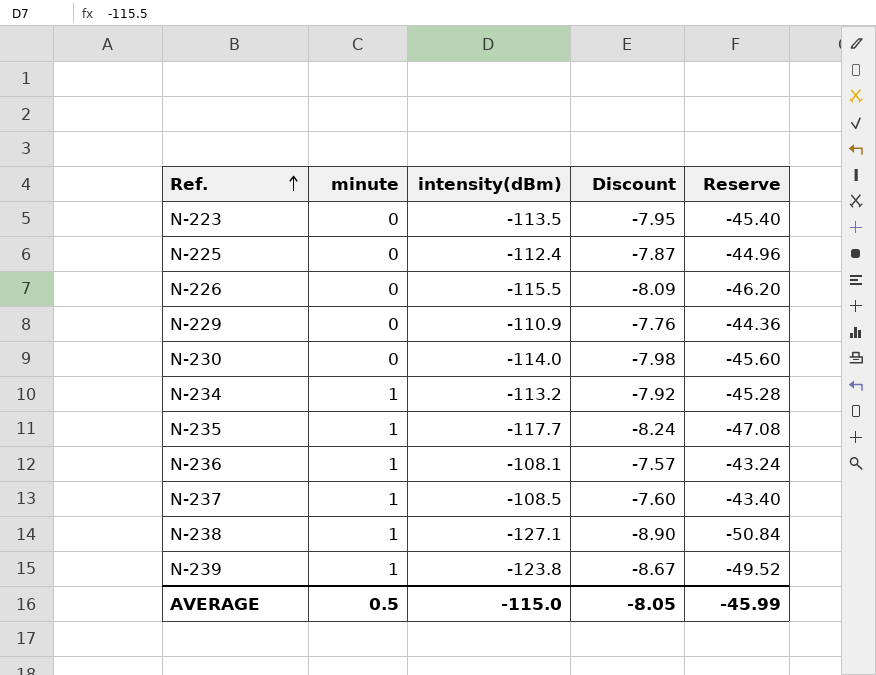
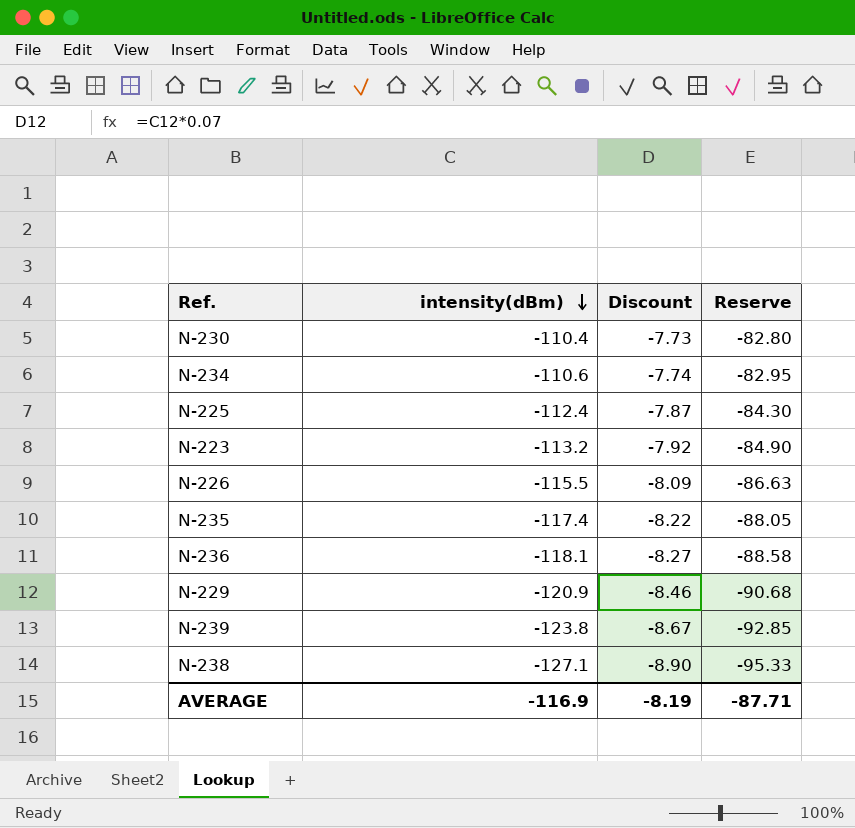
row order: Ref. ascending -> intensity(dBm) descending
column minute | position: 2 -> none
column Reserve | formula: [intensity(dBm)] * 0.4 -> [intensity(dBm)] * 0.75
row N-237: 1 | -108.5 | -7.60 | -43.40 -> none
N-230 | intensity(dBm): -114.0 -> -110.4
N-230 | Discount: -7.98 -> -7.73
N-234 | intensity(dBm): -113.2 -> -110.6
N-234 | Discount: -7.92 -> -7.74
N-223 | intensity(dBm): -113.5 -> -113.2
N-223 | Discount: -7.95 -> -7.92
N-235 | intensity(dBm): -117.7 -> -117.4
N-235 | Discount: -8.24 -> -8.22
N-236 | intensity(dBm): -108.1 -> -118.1
N-236 | Discount: -7.57 -> -8.27
N-229 | intensity(dBm): -110.9 -> -120.9
N-229 | Discount: -7.76 -> -8.46
AVERAGE | intensity(dBm): -115.0 -> -116.9
AVERAGE | Discount: -8.05 -> -8.19
AVERAGE | Reserve: -45.99 -> -87.71

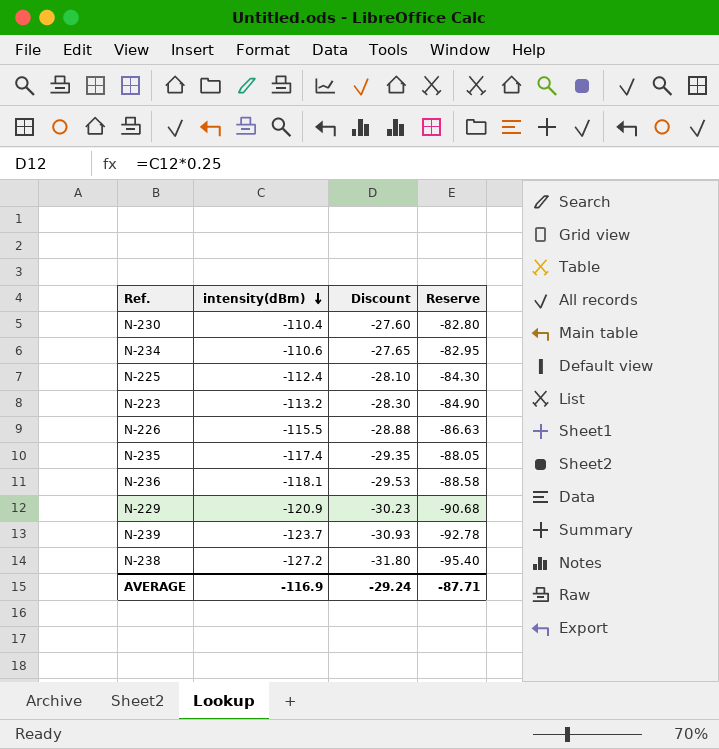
column Discount | formula: [intensity(dBm)] * 0.07 -> [intensity(dBm)] * 0.25
N-239 | intensity(dBm): -123.8 -> -123.7
N-239 | Reserve: -92.85 -> -92.78
N-238 | intensity(dBm): -127.1 -> -127.2
N-238 | Reserve: -95.33 -> -95.40
AVERAGE | Discount: -8.19 -> -29.24

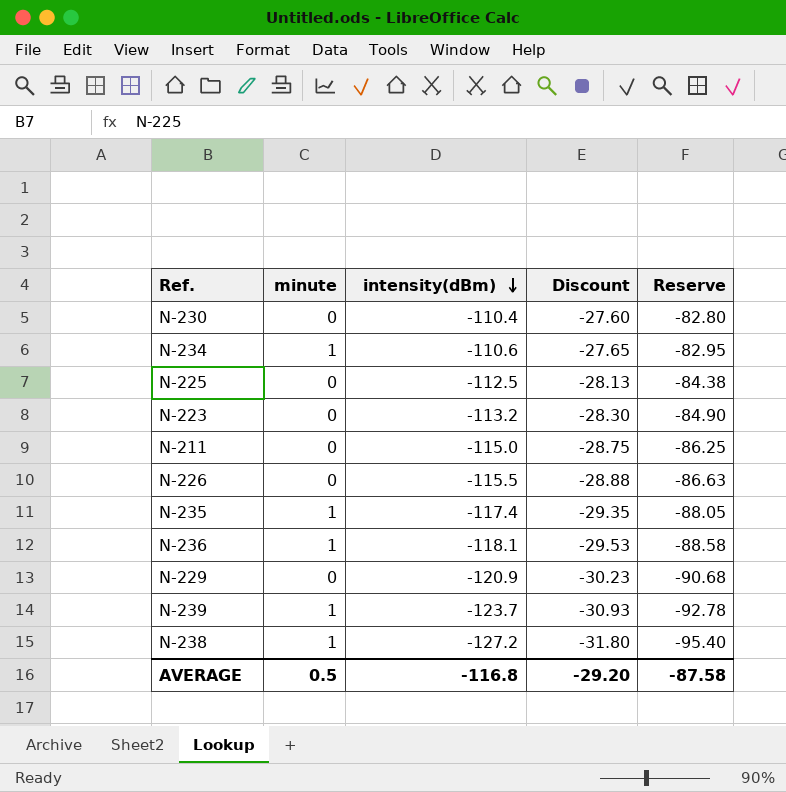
column minute | position: none -> 2
N-225 | intensity(dBm): -112.4 -> -112.5
N-225 | Discount: -28.10 -> -28.13
N-225 | Reserve: -84.30 -> -84.38
row N-211: none -> 0 | -115.0 | -28.75 | -86.25
AVERAGE | intensity(dBm): -116.9 -> -116.8
AVERAGE | Discount: -29.24 -> -29.20
AVERAGE | Reserve: -87.71 -> -87.58

